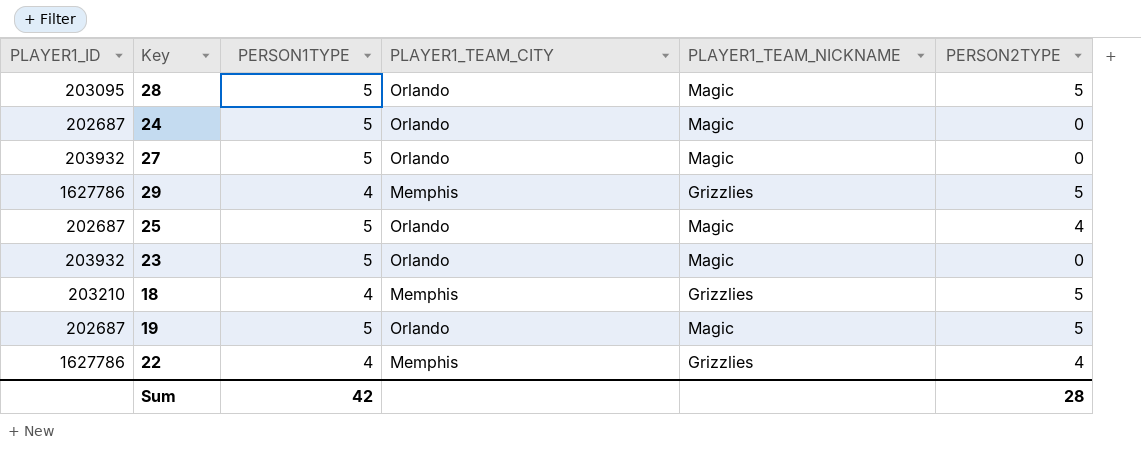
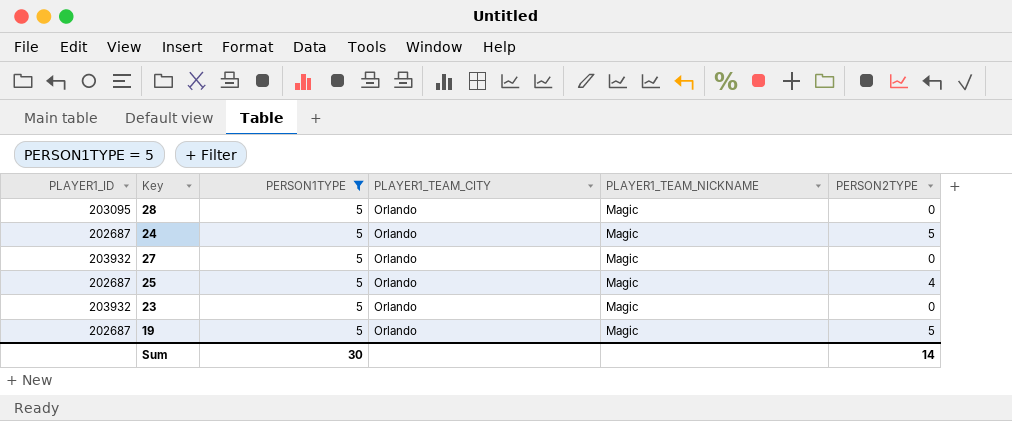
filter: none -> PERSON1TYPE = 5
28 | PERSON2TYPE: 5 -> 0
24 | PERSON2TYPE: 0 -> 5
Sum | PERSON1TYPE: 42 -> 30
Sum | PERSON2TYPE: 28 -> 14

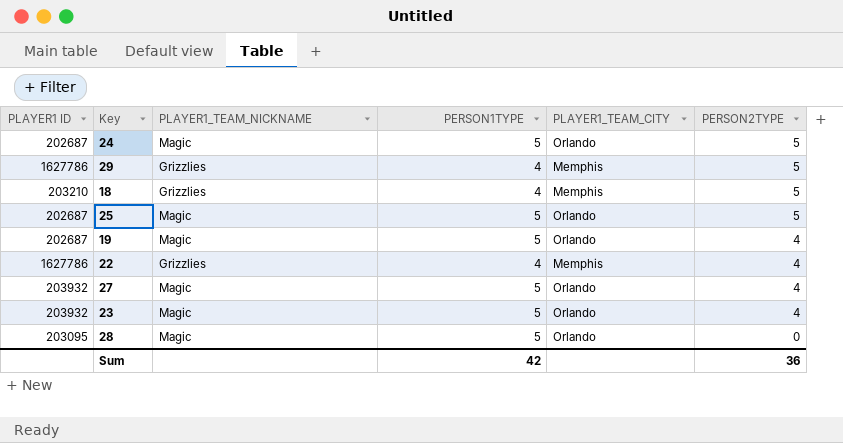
filter: PERSON1TYPE = 5 -> none
row order: none -> PERSON2TYPE descending
column name: PLAYER1_ID -> PLAYER1 ID
column PLAYER1_TEAM_NICKNAME | position: 5 -> 3
25 | PERSON2TYPE: 4 -> 5
19 | PERSON2TYPE: 5 -> 4
27 | PERSON2TYPE: 0 -> 4
23 | PERSON2TYPE: 0 -> 4
Sum | PERSON1TYPE: 30 -> 42
Sum | PERSON2TYPE: 14 -> 36

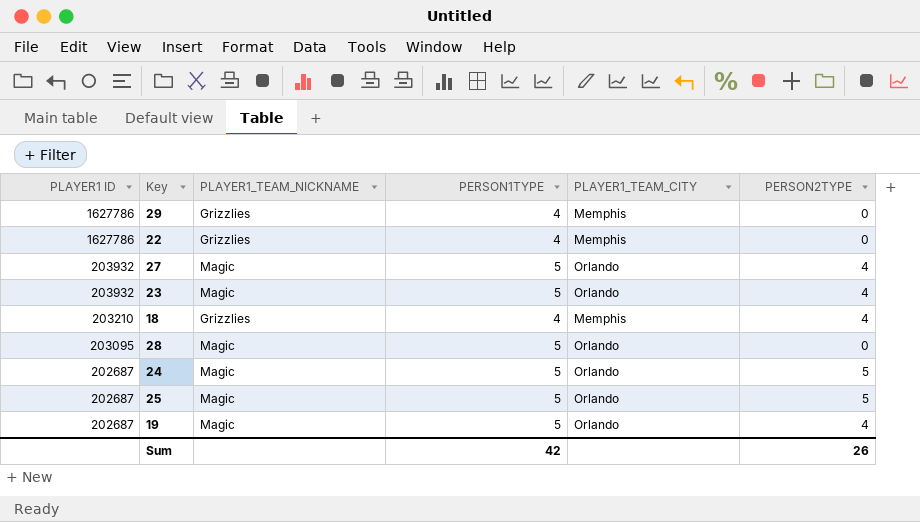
row order: PERSON2TYPE descending -> PLAYER1 ID descending
29 | PERSON2TYPE: 5 -> 0
22 | PERSON2TYPE: 4 -> 0
18 | PERSON2TYPE: 5 -> 4
Sum | PERSON2TYPE: 36 -> 26

